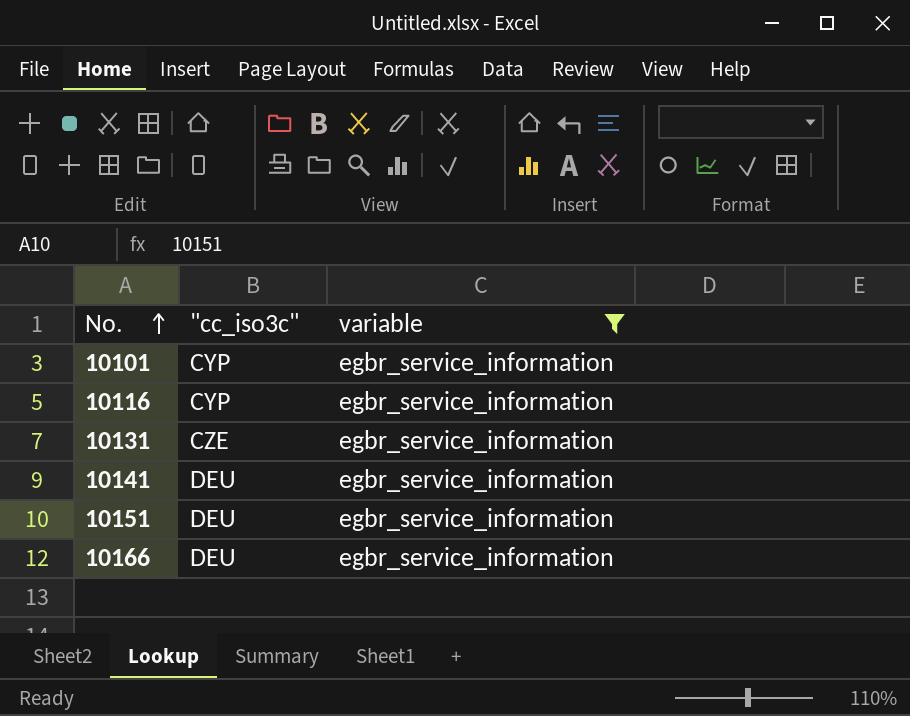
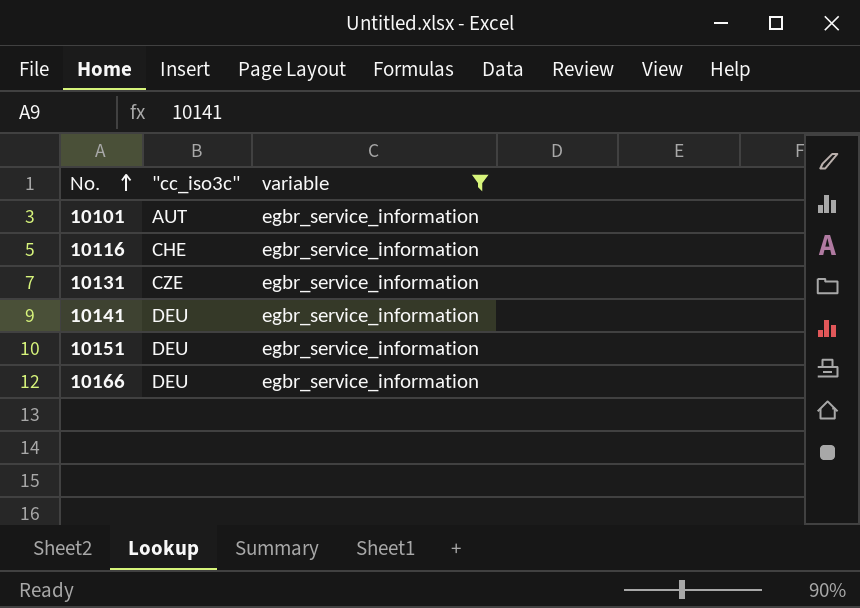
10101 | "cc_iso3c": CYP -> AUT
10116 | "cc_iso3c": CYP -> CHE

